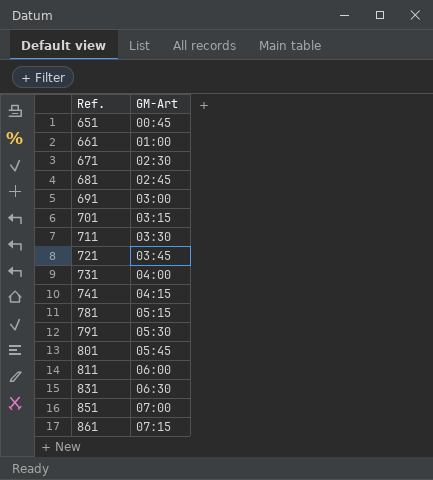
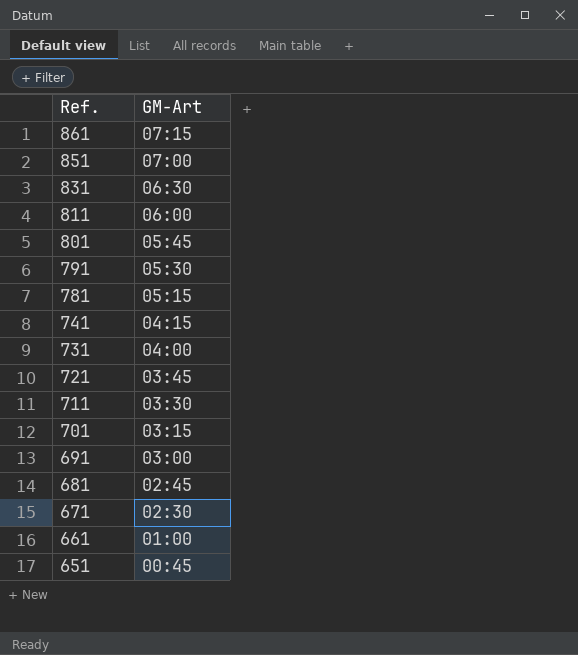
row order: Ref. ascending -> Ref. descending

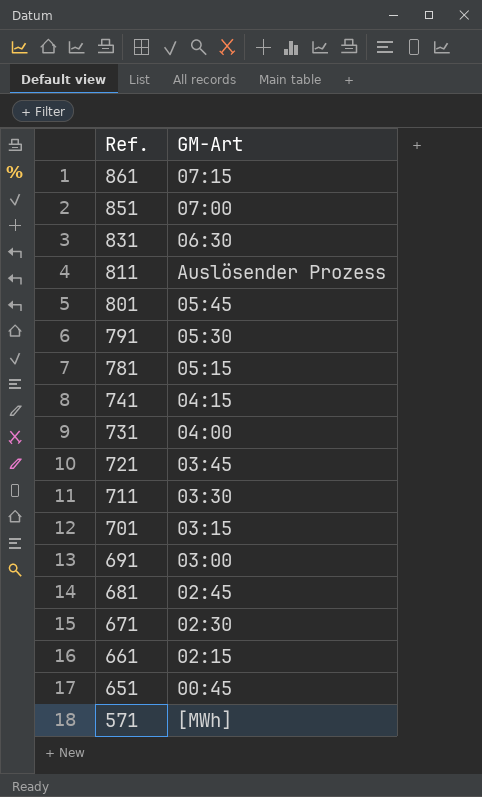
811 | GM-Art: 06:00 -> Auslösender Prozess
661 | GM-Art: 01:00 -> 02:15
row 571: none -> [MWh]

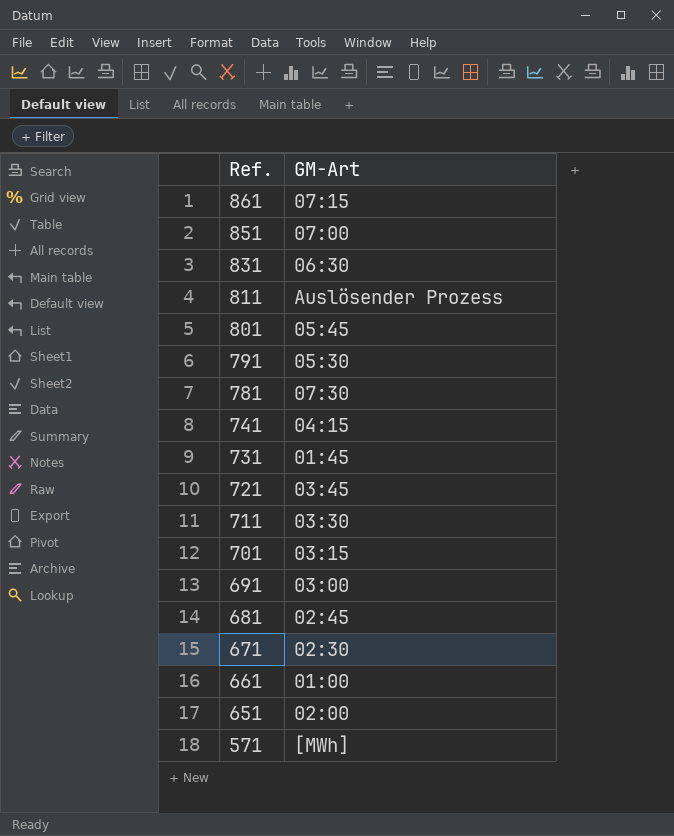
781 | GM-Art: 05:15 -> 07:30
731 | GM-Art: 04:00 -> 01:45
661 | GM-Art: 02:15 -> 01:00
651 | GM-Art: 00:45 -> 02:00

